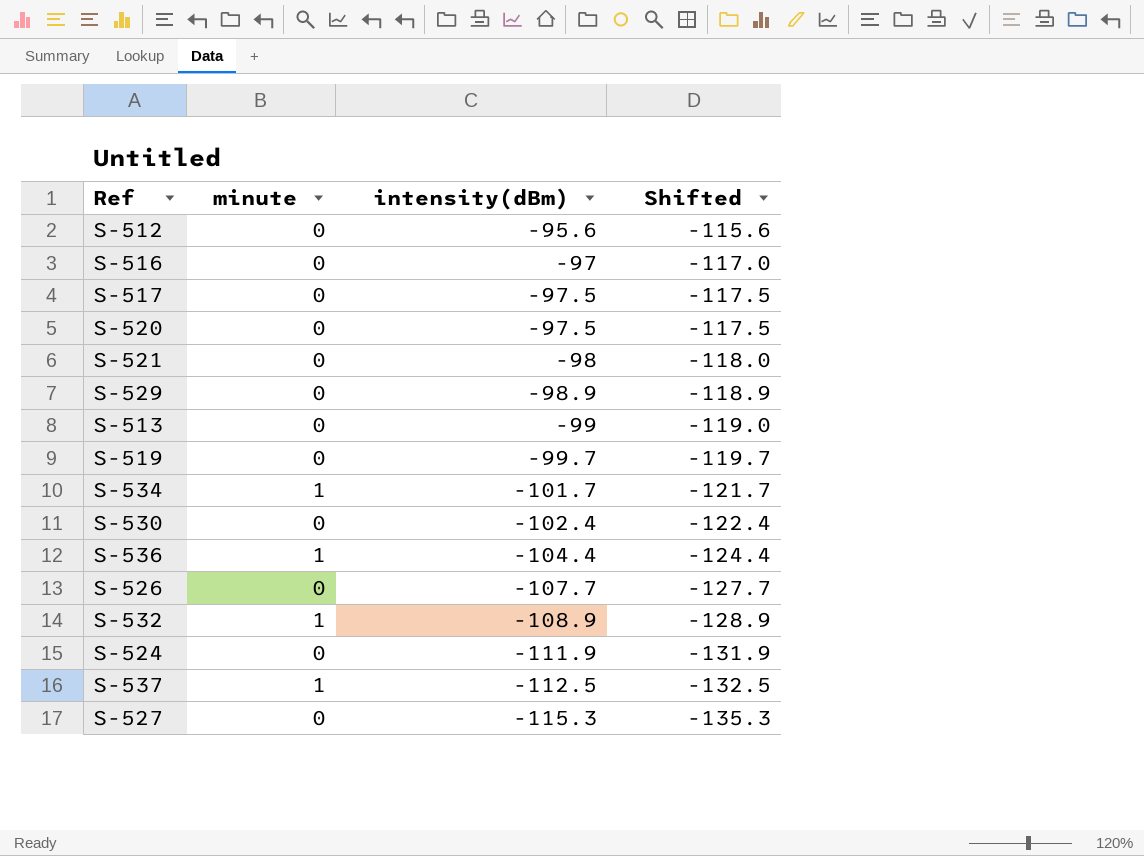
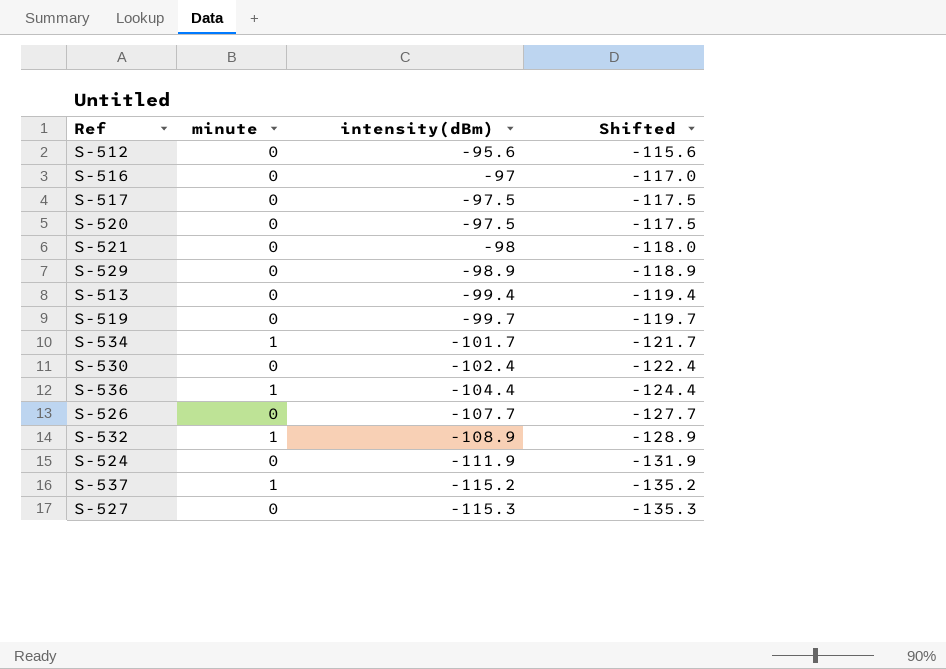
S-513 | intensity(dBm): -99 -> -99.4
S-513 | Shifted: -119.0 -> -119.4
S-537 | intensity(dBm): -112.5 -> -115.2
S-537 | Shifted: -132.5 -> -135.2

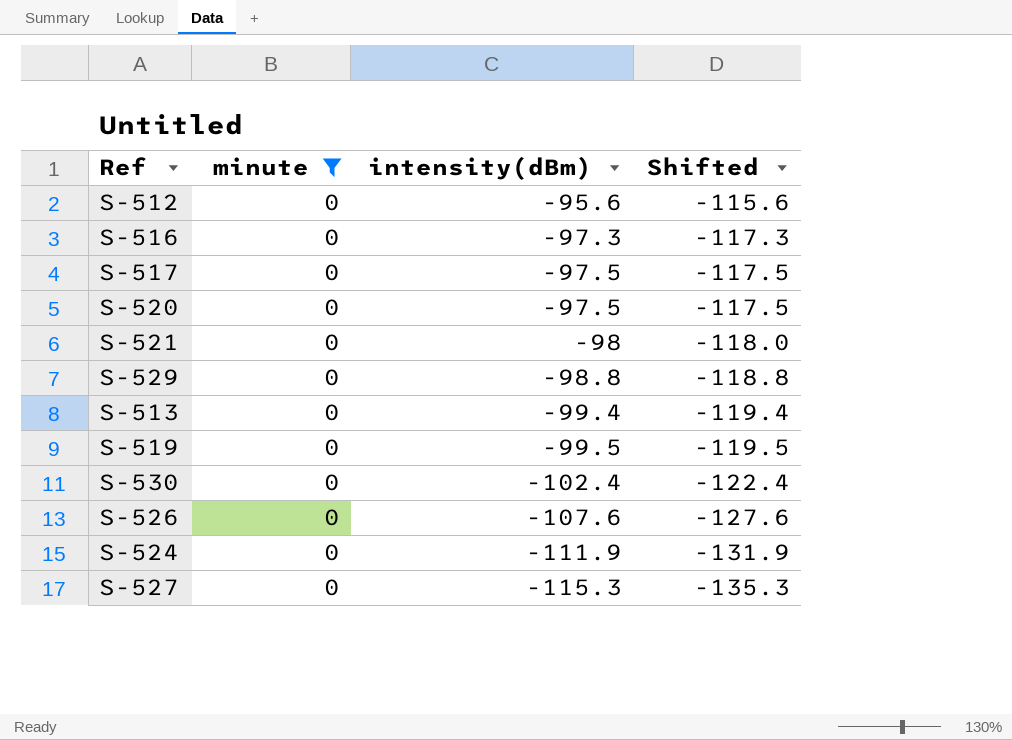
filter: none -> minute = 0
S-516 | intensity(dBm): -97 -> -97.3
S-516 | Shifted: -117.0 -> -117.3
S-529 | intensity(dBm): -98.9 -> -98.8
S-529 | Shifted: -118.9 -> -118.8
S-519 | intensity(dBm): -99.7 -> -99.5
S-519 | Shifted: -119.7 -> -119.5
S-526 | intensity(dBm): -107.7 -> -107.6
S-526 | Shifted: -127.7 -> -127.6

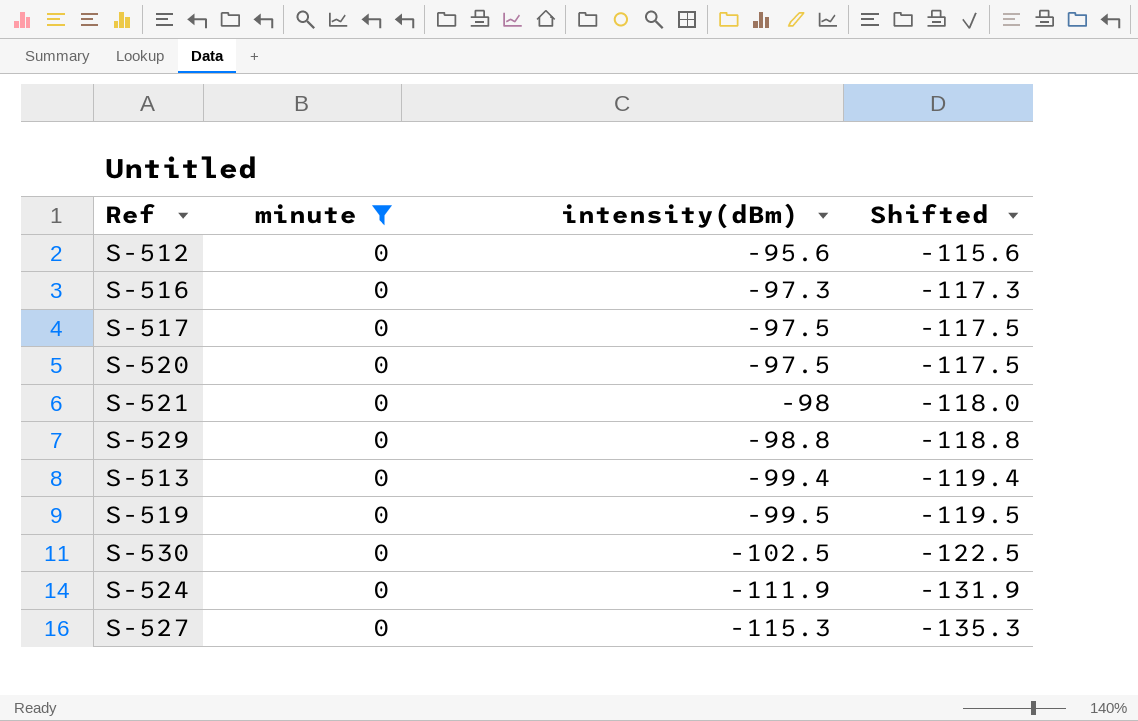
row S-526: 0 | -107.6 | -127.6 -> none
S-530 | intensity(dBm): -102.4 -> -102.5
S-530 | Shifted: -122.4 -> -122.5

